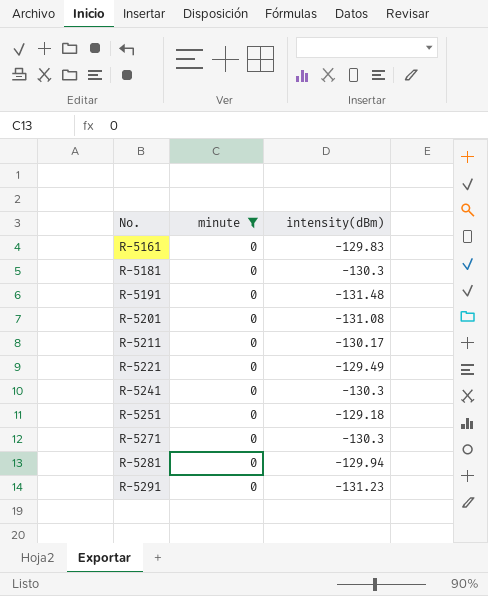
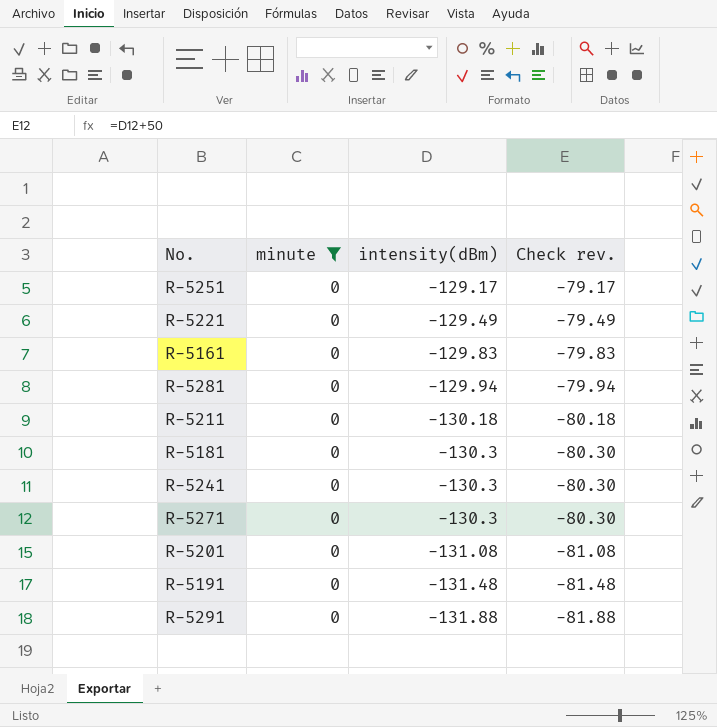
row order: No. ascending -> intensity(dBm) descending
column Check rev. | formula: none -> [intensity(dBm)] + 50
R-5251 | intensity(dBm): -129.18 -> -129.17
R-5211 | intensity(dBm): -130.17 -> -130.18
R-5291 | intensity(dBm): -131.23 -> -131.88

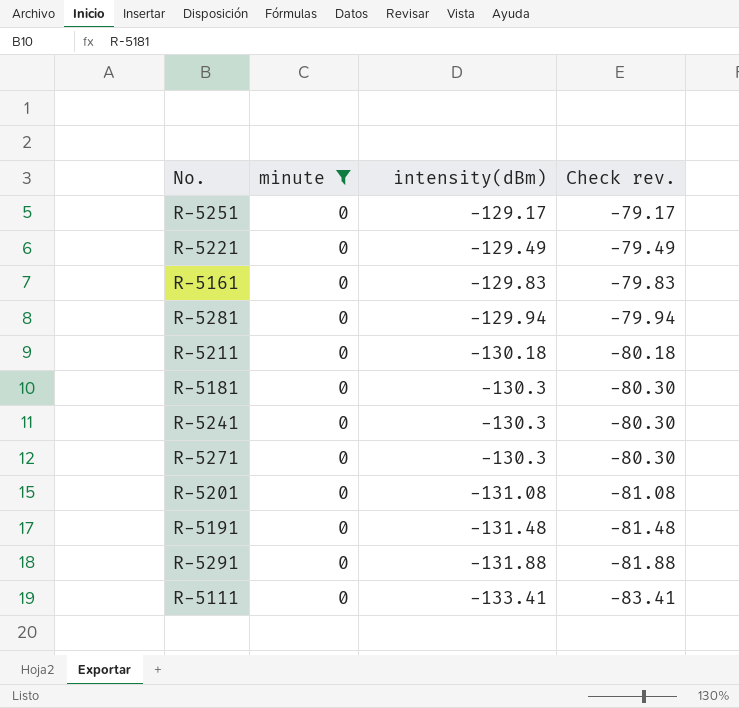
row R-5111: none -> 0 | -133.41 | -83.41

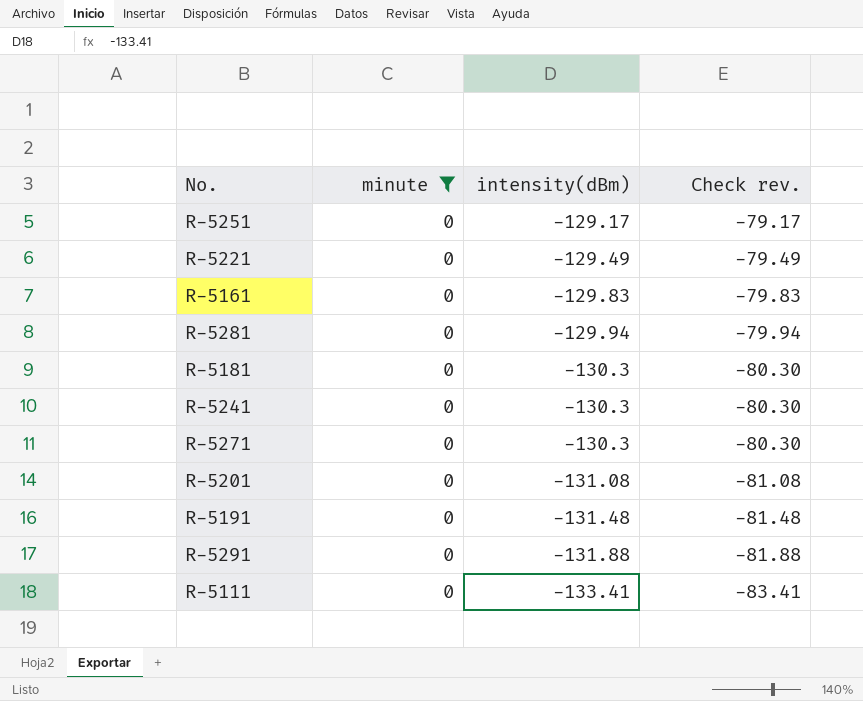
row R-5211: 0 | -130.18 | -80.18 -> none

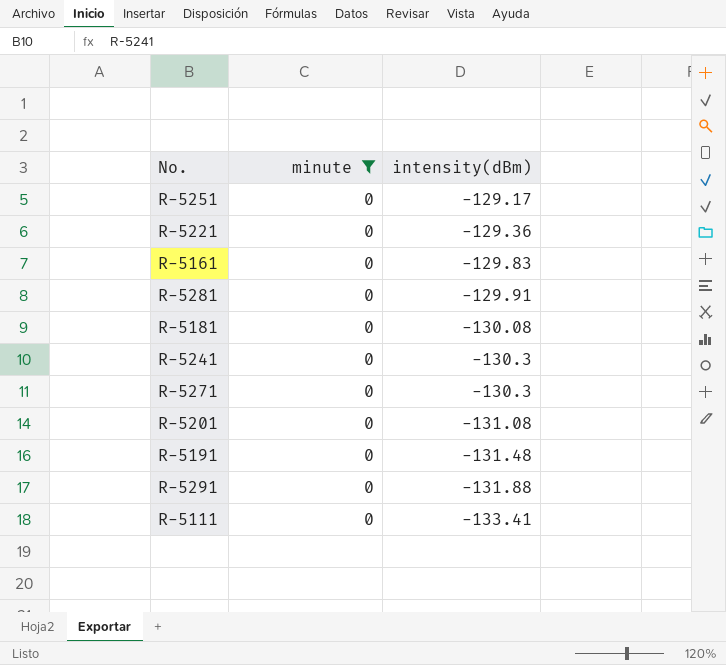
column Check rev. | formula: [intensity(dBm)] + 50 -> none
R-5221 | intensity(dBm): -129.49 -> -129.36
R-5281 | intensity(dBm): -129.94 -> -129.91
R-5181 | intensity(dBm): -130.3 -> -130.08

